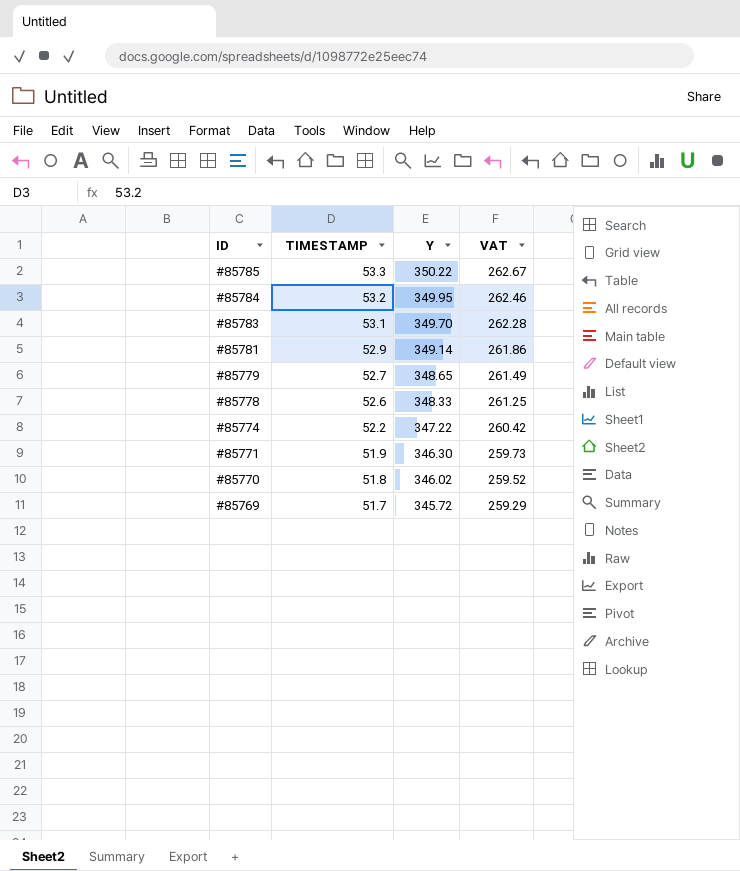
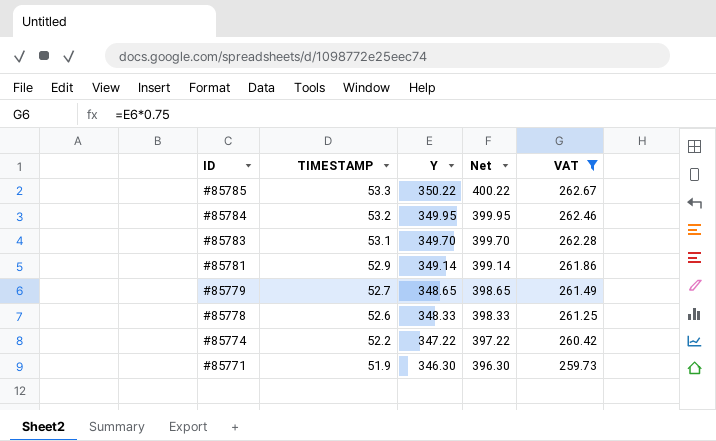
filter: none -> VAT >= 259.73
column Net | formula: none -> [Y] + 50

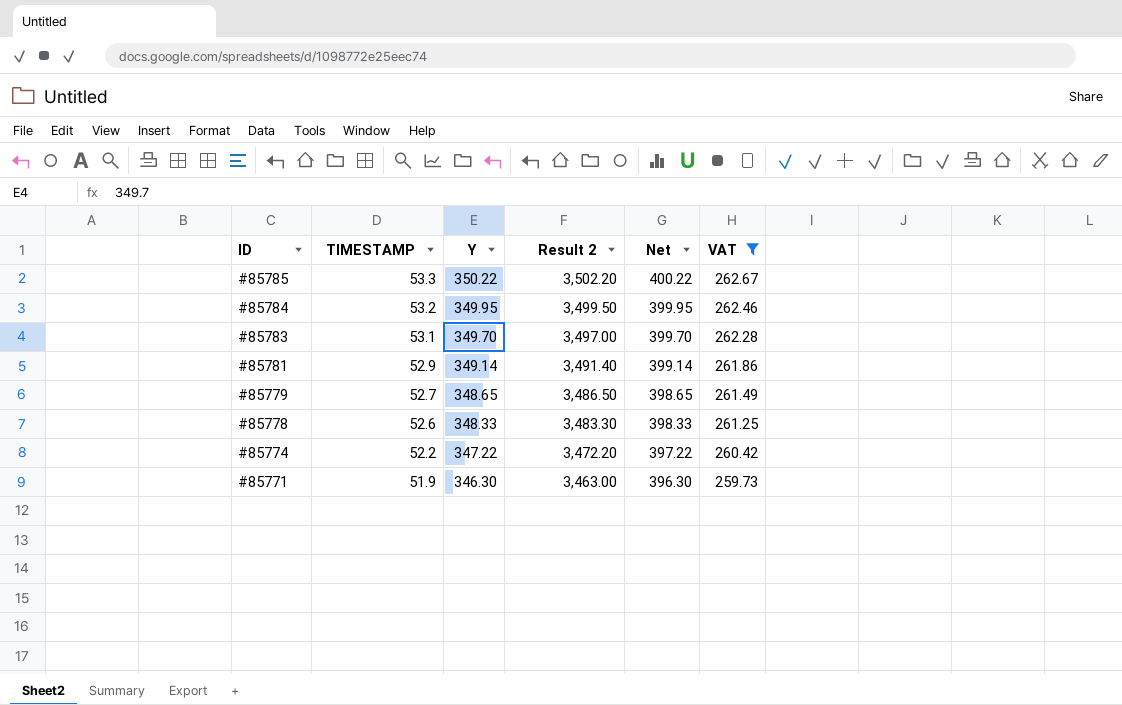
column Result 2 | formula: none -> [Y] * 10

